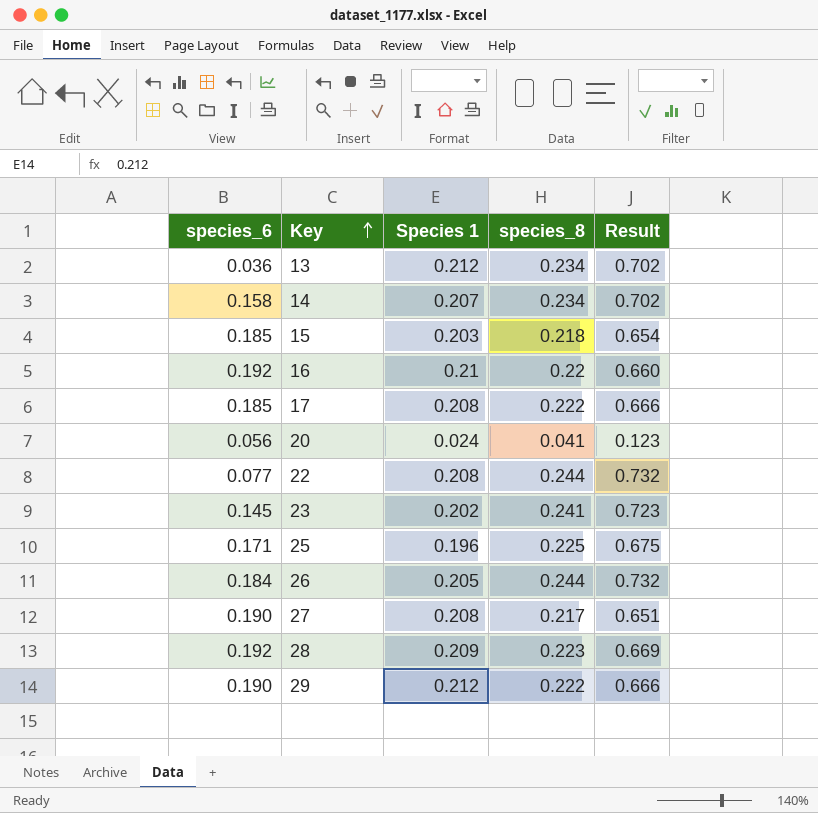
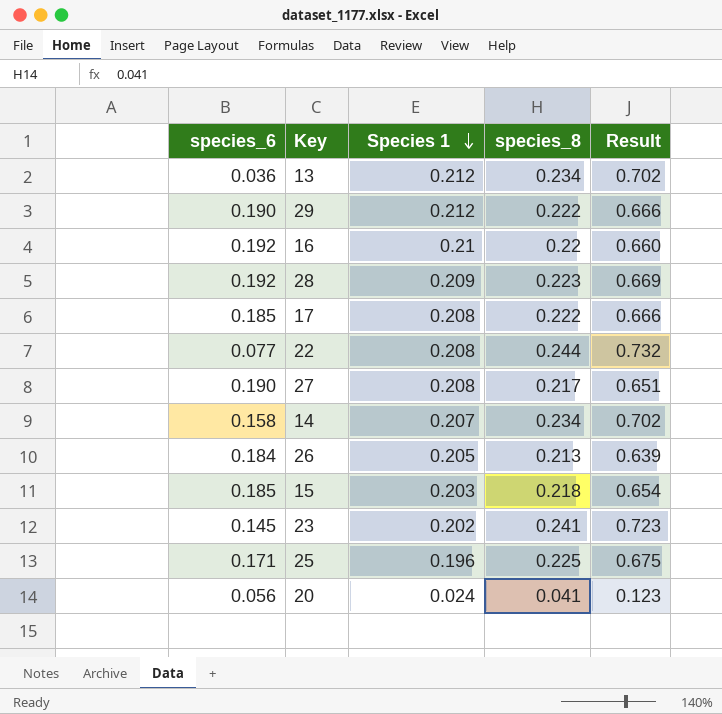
row order: Key ascending -> Species 1 descending
26 | species_8: 0.244 -> 0.213
26 | Result: 0.732 -> 0.639

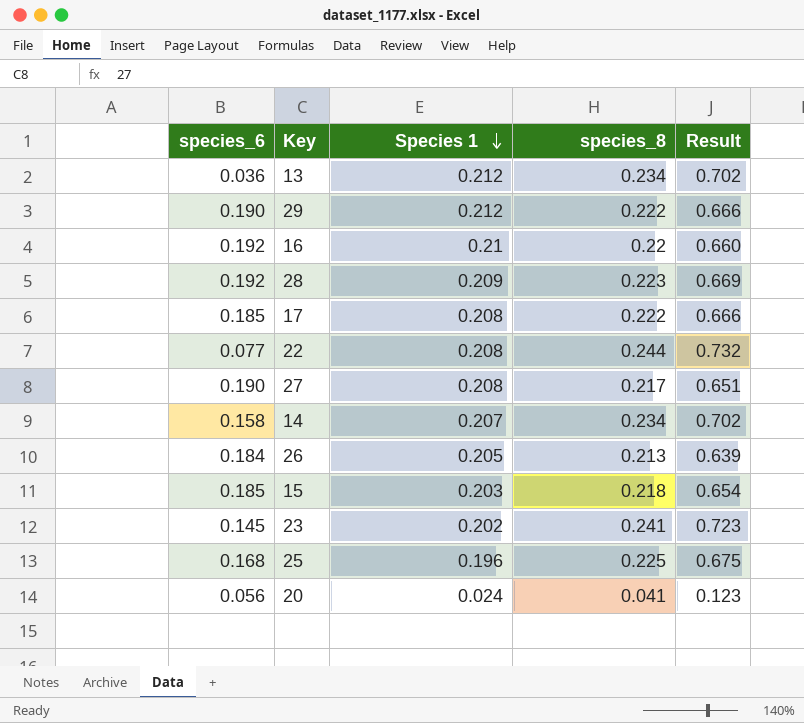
25 | species_6: 0.171 -> 0.168

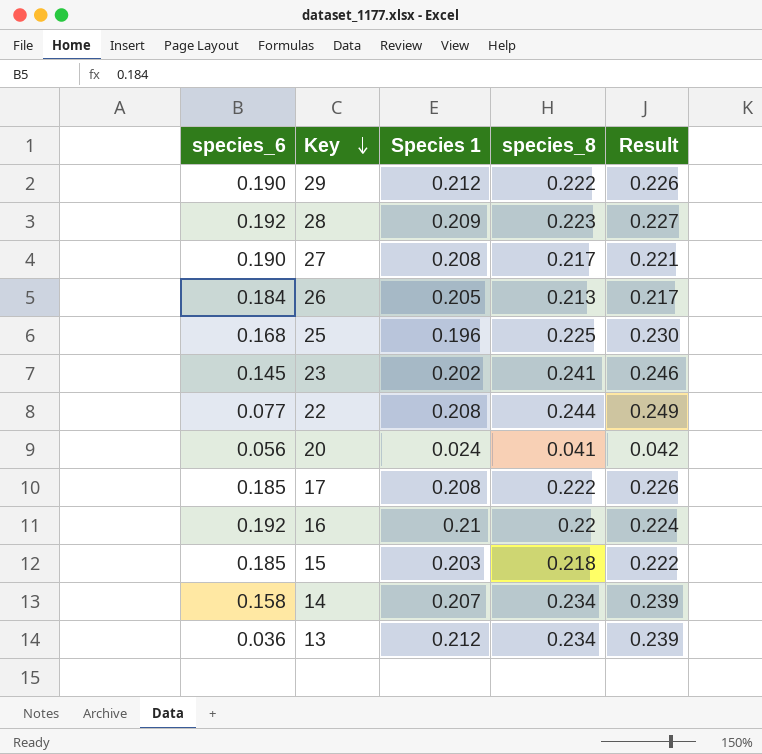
row order: Species 1 descending -> Key descending
column Result | formula: [species_8] * 3 -> [species_8] * 1.02

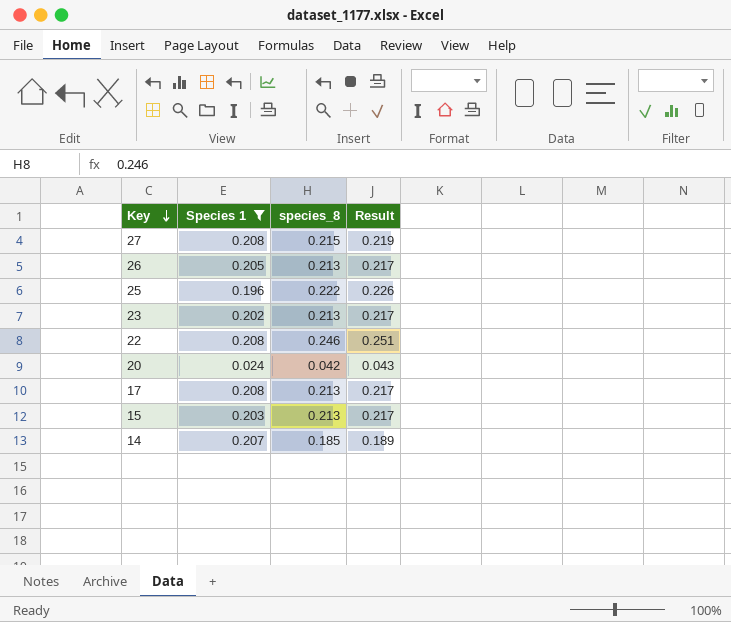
filter: none -> Species 1 <= 0.208
column species_6 | position: 1 -> none
27 | species_8: 0.217 -> 0.215
27 | Result: 0.221 -> 0.219
25 | species_8: 0.225 -> 0.222
25 | Result: 0.230 -> 0.226
23 | species_8: 0.241 -> 0.213
23 | Result: 0.246 -> 0.217
22 | species_8: 0.244 -> 0.246
22 | Result: 0.249 -> 0.251
20 | species_8: 0.041 -> 0.042
20 | Result: 0.042 -> 0.043
17 | species_8: 0.222 -> 0.213
17 | Result: 0.226 -> 0.217
15 | species_8: 0.218 -> 0.213
15 | Result: 0.222 -> 0.217
14 | species_8: 0.234 -> 0.185
14 | Result: 0.239 -> 0.189

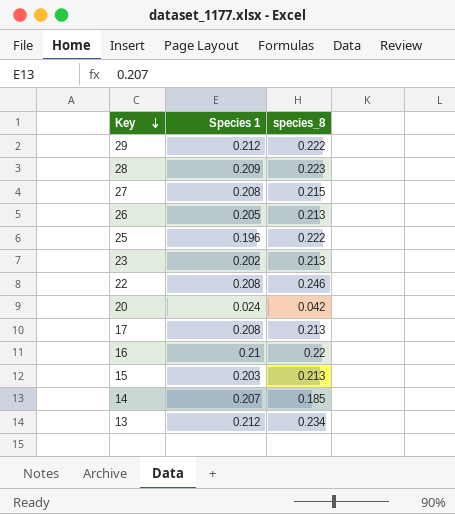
filter: Species 1 <= 0.208 -> none
column Result | formula: [species_8] * 1.02 -> none

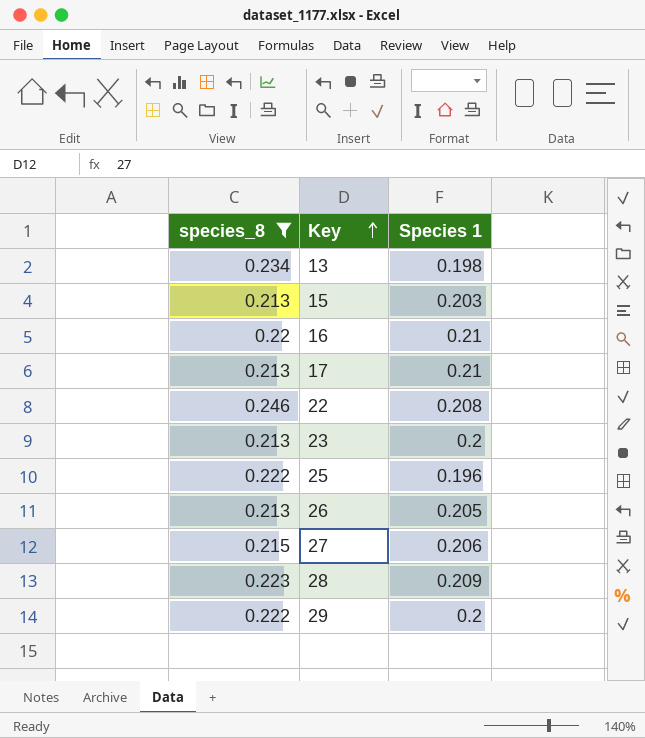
filter: none -> species_8 >= 0.213
row order: Key descending -> Key ascending
column species_8 | position: 3 -> 1
13 | Species 1: 0.212 -> 0.198
17 | Species 1: 0.208 -> 0.21
23 | Species 1: 0.202 -> 0.2
27 | Species 1: 0.208 -> 0.206
29 | Species 1: 0.212 -> 0.2

